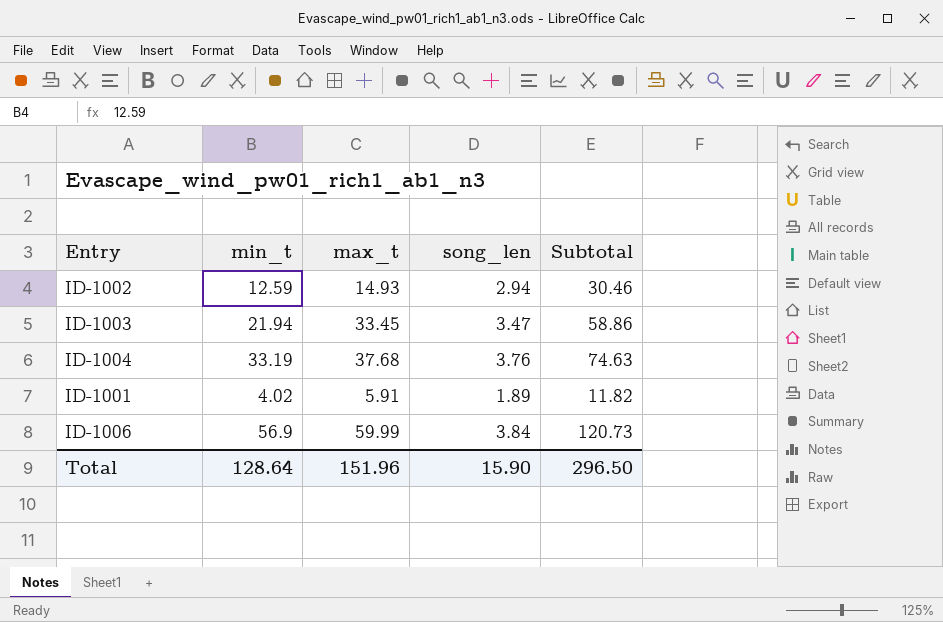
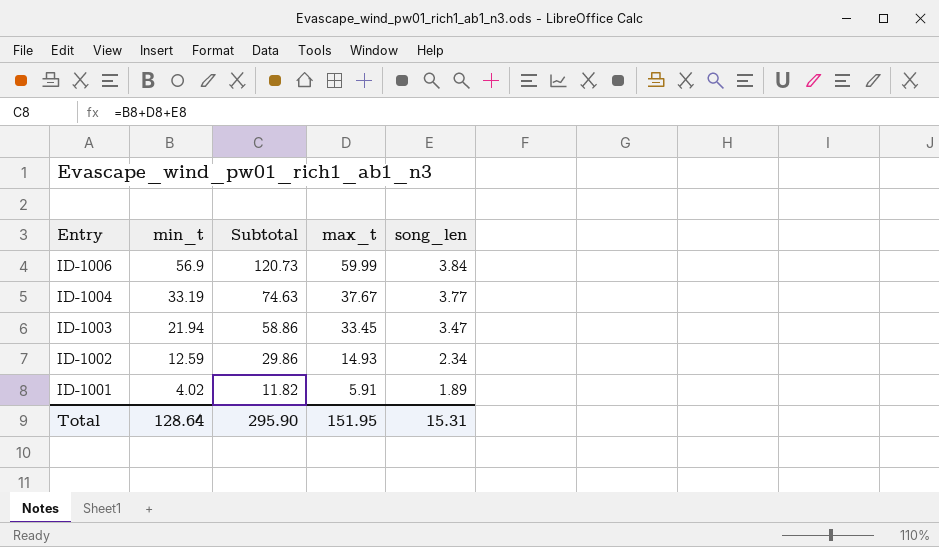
row order: none -> Entry descending
column Subtotal | position: 5 -> 3
ID-1004 | max_t: 37.68 -> 37.67
ID-1004 | song_len: 3.76 -> 3.77
ID-1002 | Subtotal: 30.46 -> 29.86
ID-1002 | song_len: 2.94 -> 2.34
Total | Subtotal: 296.50 -> 295.90
Total | max_t: 151.96 -> 151.95
Total | song_len: 15.90 -> 15.31

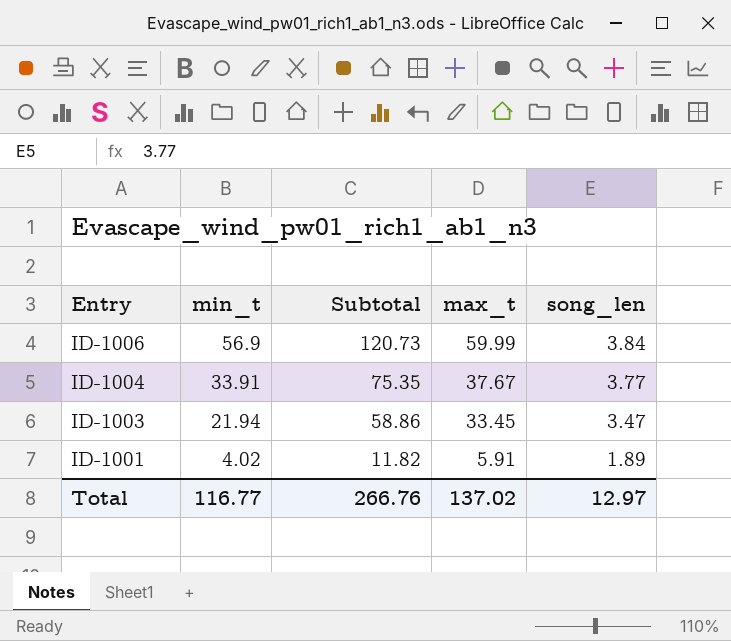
row ID-1002: 12.59 | 29.86 | 14.93 | 2.34 -> none
ID-1004 | min_t: 33.19 -> 33.91
ID-1004 | Subtotal: 74.63 -> 75.35
Total | min_t: 128.64 -> 116.77
Total | Subtotal: 295.90 -> 266.76
Total | max_t: 151.95 -> 137.02
Total | song_len: 15.31 -> 12.97

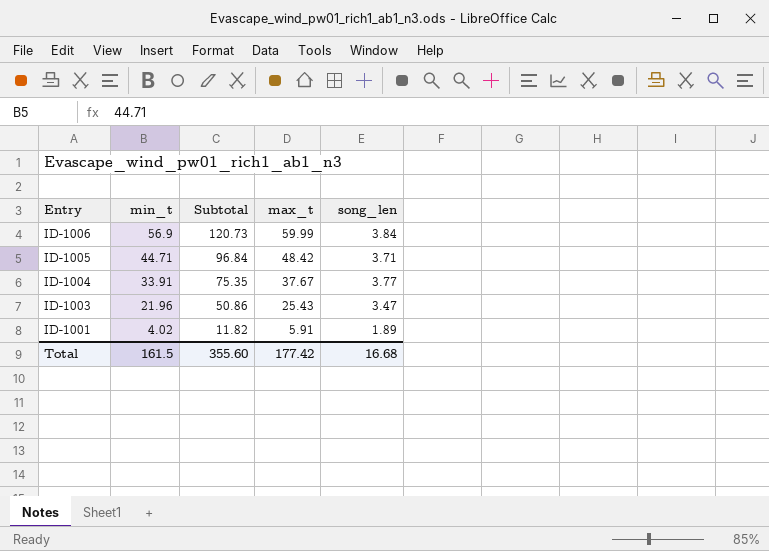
row ID-1005: none -> 44.71 | 96.84 | 48.42 | 3.71
ID-1003 | min_t: 21.94 -> 21.96
ID-1003 | Subtotal: 58.86 -> 50.86
ID-1003 | max_t: 33.45 -> 25.43
Total | min_t: 116.77 -> 161.5
Total | Subtotal: 266.76 -> 355.60
Total | max_t: 137.02 -> 177.42
Total | song_len: 12.97 -> 16.68

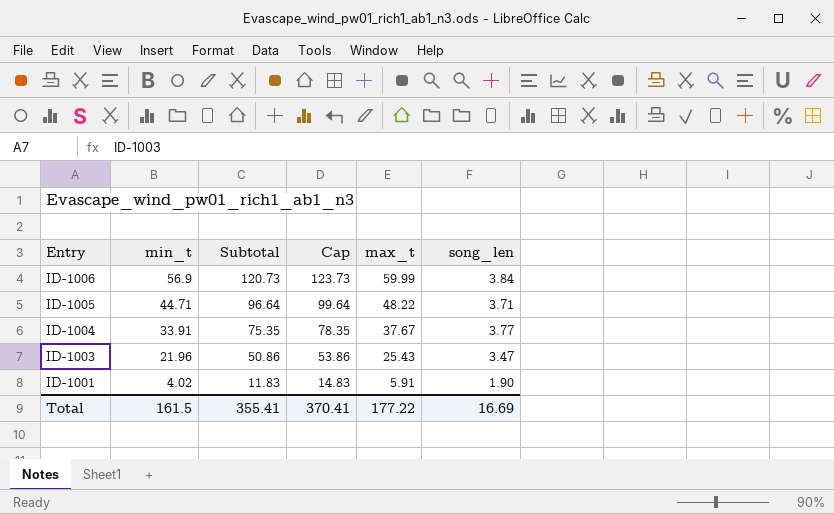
column Cap | formula: none -> [Subtotal] + 3
ID-1005 | Subtotal: 96.84 -> 96.64
ID-1005 | max_t: 48.42 -> 48.22
ID-1001 | Subtotal: 11.82 -> 11.83
ID-1001 | song_len: 1.89 -> 1.90
Total | Subtotal: 355.60 -> 355.41
Total | max_t: 177.42 -> 177.22
Total | song_len: 16.68 -> 16.69

